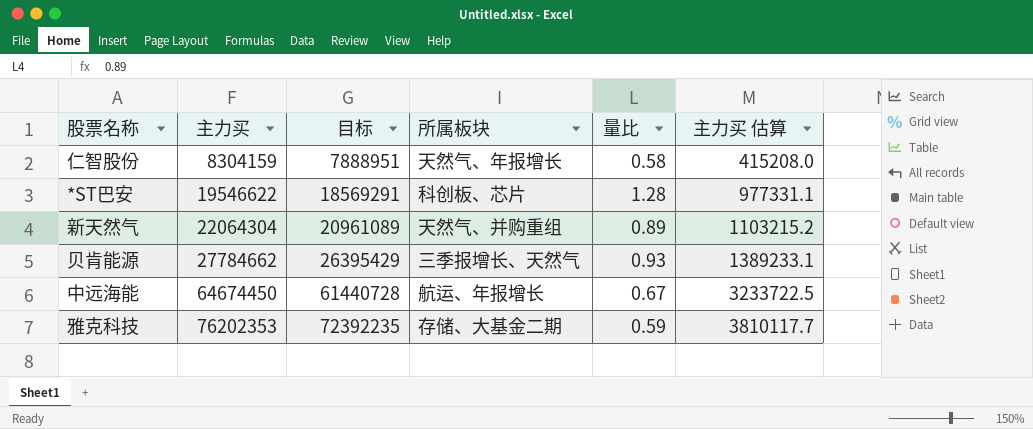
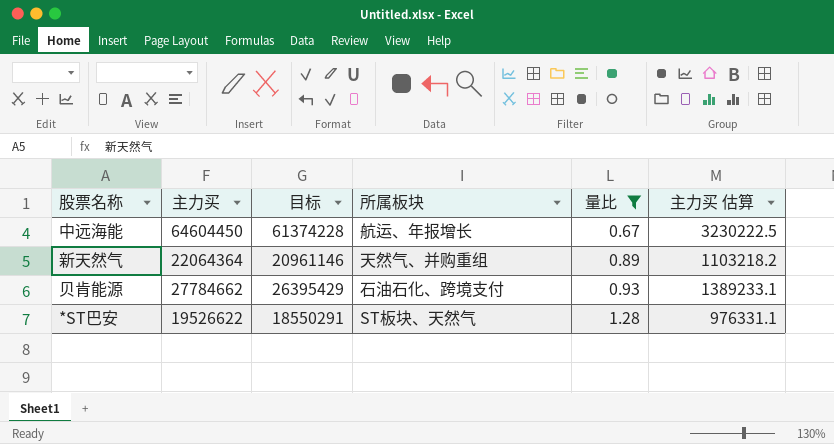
filter: none -> 量比 >= 0.67
row order: 主力买 ascending -> 量比 ascending
中远海能 | 主力买: 64674450 -> 64604450
中远海能 | 目标: 61440728 -> 61374228
中远海能 | 主力买 估算: 3233722.5 -> 3230222.5
新天然气 | 主力买: 22064304 -> 22064364
新天然气 | 目标: 20961089 -> 20961146
新天然气 | 主力买 估算: 1103215.2 -> 1103218.2
贝肯能源 | 所属板块: 三季报增长、天然气 -> 石油石化、跨境支付
*ST巴安 | 主力买: 19546622 -> 19526622
*ST巴安 | 目标: 18569291 -> 18550291
*ST巴安 | 所属板块: 科创板、芯片 -> ST板块、天然气
*ST巴安 | 主力买 估算: 977331.1 -> 976331.1

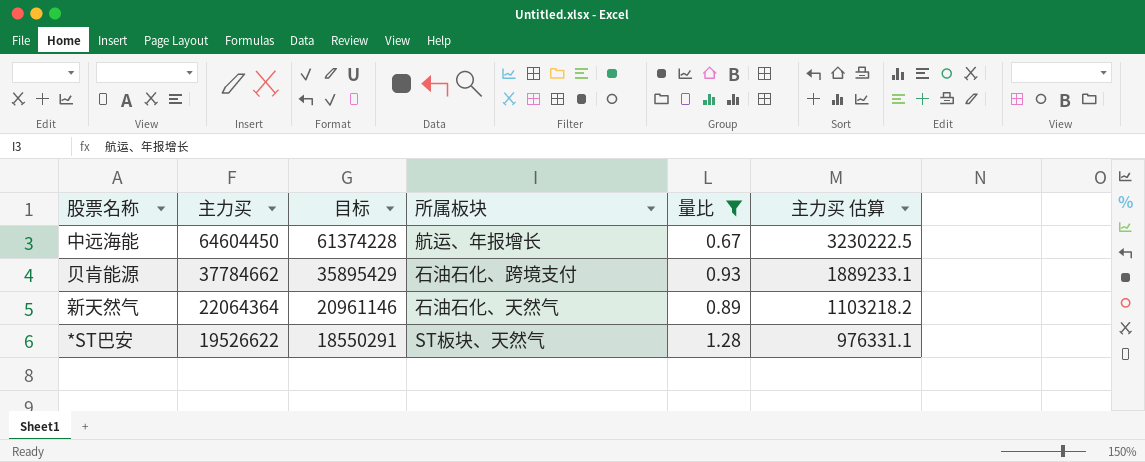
row order: 量比 ascending -> 主力买 descending
贝肯能源 | 主力买: 27784662 -> 37784662
贝肯能源 | 目标: 26395429 -> 35895429
贝肯能源 | 主力买 估算: 1389233.1 -> 1889233.1
新天然气 | 所属板块: 天然气、并购重组 -> 石油石化、天然气

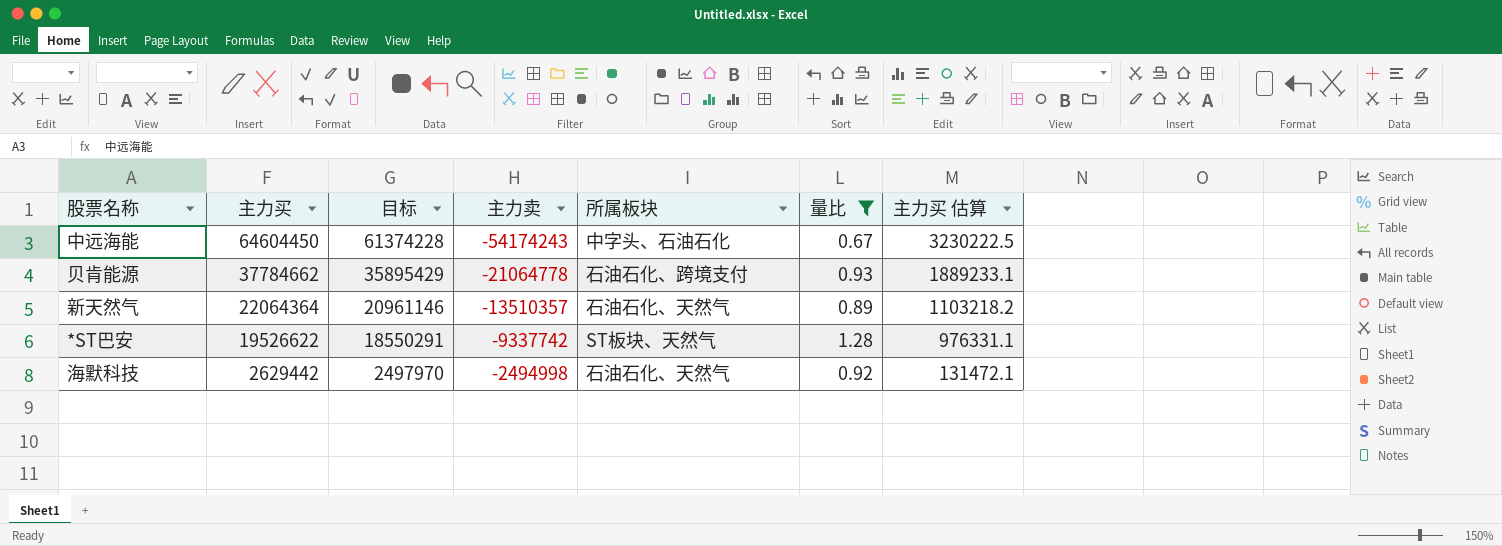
column 主力卖 | position: none -> 4
中远海能 | 所属板块: 航运、年报增长 -> 中字头、石油石化
row 海默科技: none -> 2629442 | 2497970 | -2494998 | 石油石化、天然气 | 0.92 | 131472.1

